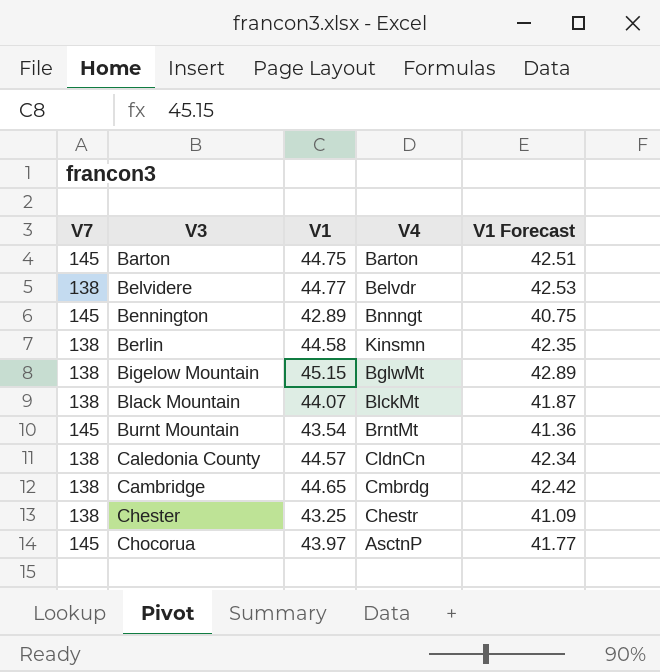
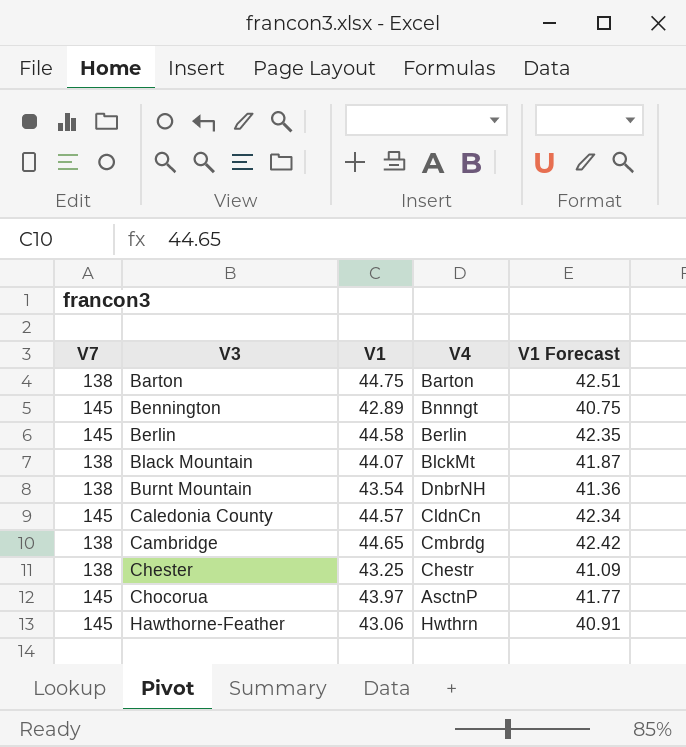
row Belvidere: 138 | 44.77 | Belvdr | 42.53 -> none
row Bigelow Mountain: 138 | 45.15 | BglwMt | 42.89 -> none
Barton | V7: 145 -> 138
Berlin | V7: 138 -> 145
Berlin | V4: Kinsmn -> Berlin
Burnt Mountain | V7: 145 -> 138
Burnt Mountain | V4: BrntMt -> DnbrNH
Caledonia County | V7: 138 -> 145
row Hawthorne-Feather: none -> 145 | 43.06 | Hwthrn | 40.91

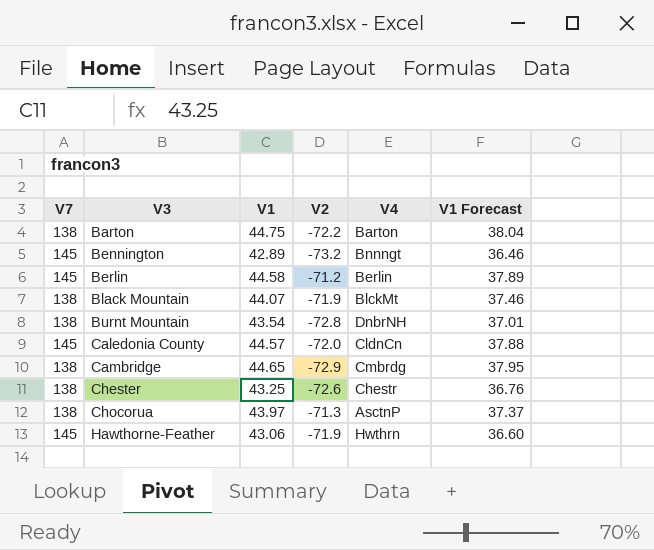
column V2 | position: none -> 4
column V1 Forecast | formula: [V1] * 0.95 -> [V1] * 0.85
Chocorua | V7: 145 -> 138

